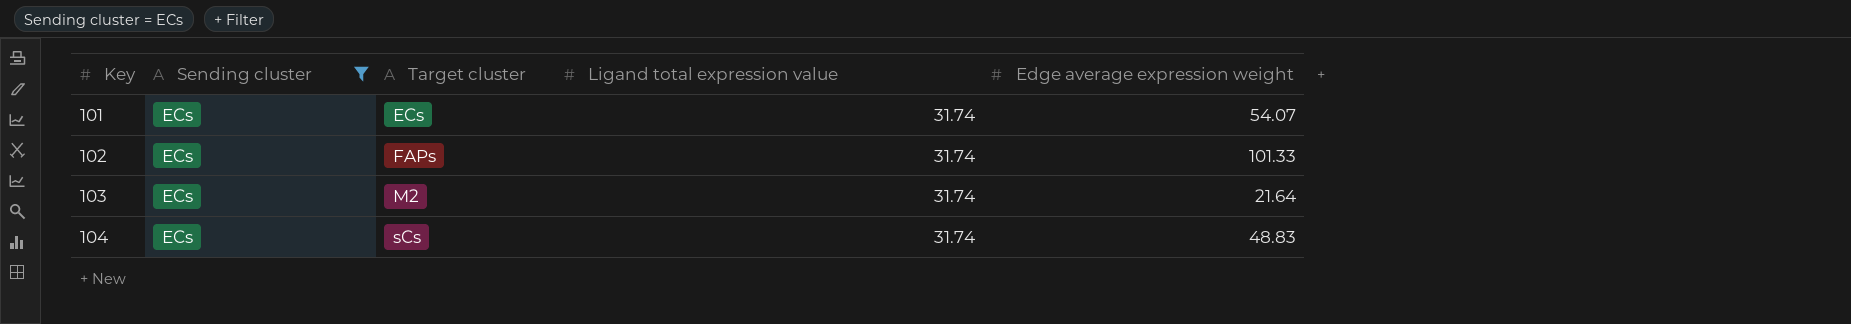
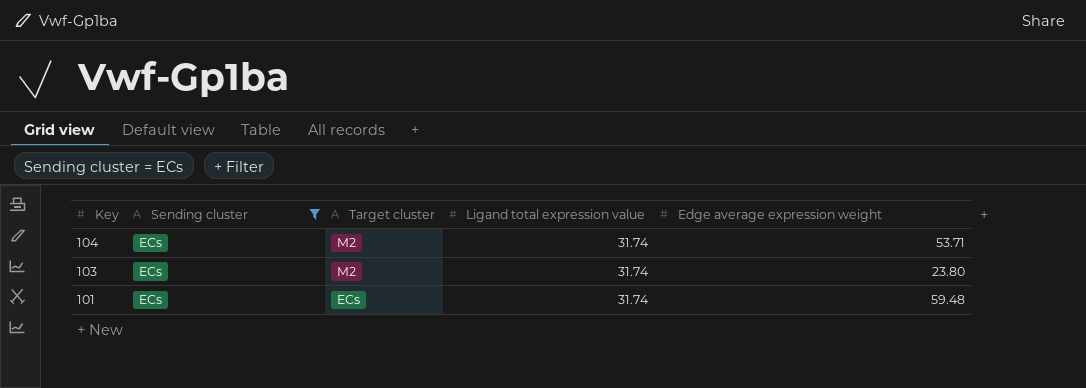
row order: Key ascending -> Key descending
row 102: ECs | FAPs | 31.74 | 101.33 -> none
104 | Target cluster: sCs -> M2
104 | Edge average expression weight: 48.83 -> 53.71
103 | Edge average expression weight: 21.64 -> 23.80
101 | Edge average expression weight: 54.07 -> 59.48

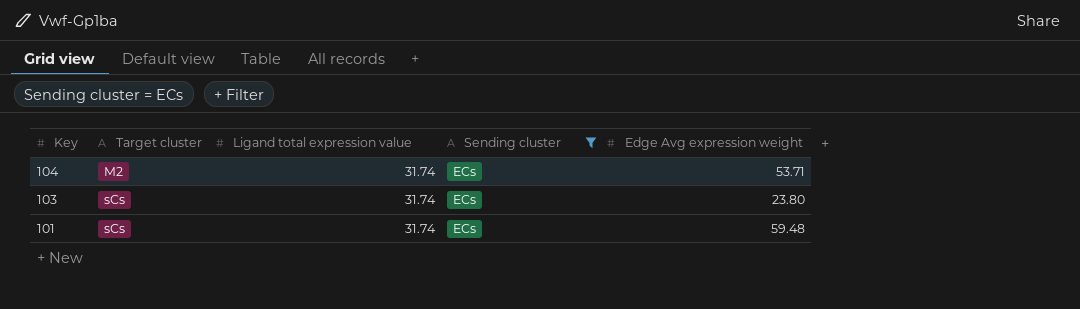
column Sending cluster | position: 2 -> 4
column name: Edge average expression weight -> Edge Avg expression weight
103 | Target cluster: M2 -> sCs
101 | Target cluster: ECs -> sCs

